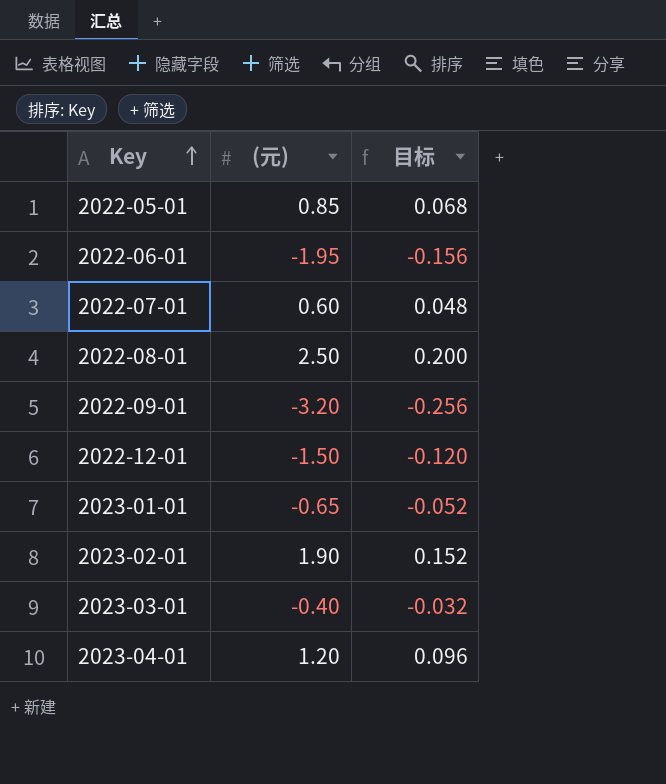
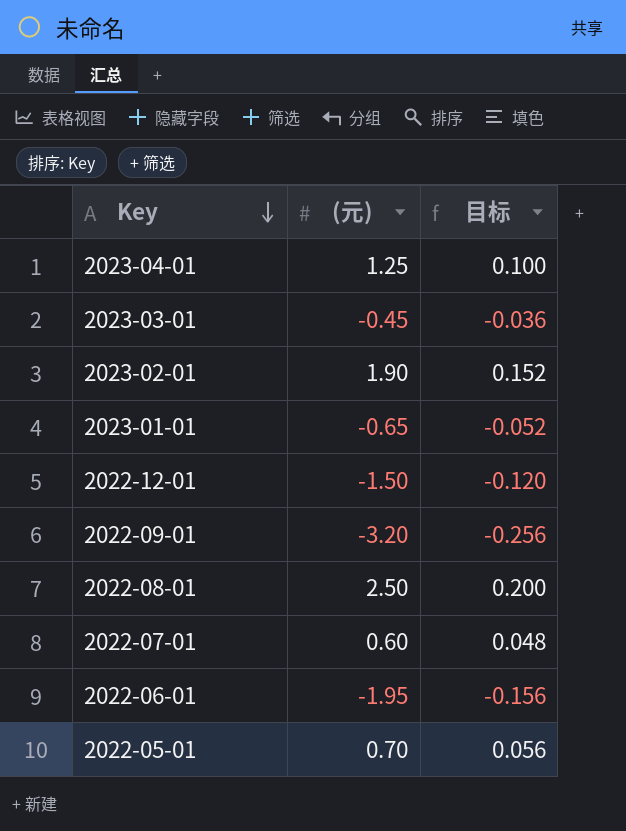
row order: Key ascending -> Key descending
2023-04-01 | (元): 1.20 -> 1.25
2023-04-01 | 目标: 0.096 -> 0.100
2023-03-01 | (元): -0.40 -> -0.45
2023-03-01 | 目标: -0.032 -> -0.036
2022-05-01 | (元): 0.85 -> 0.70
2022-05-01 | 目标: 0.068 -> 0.056

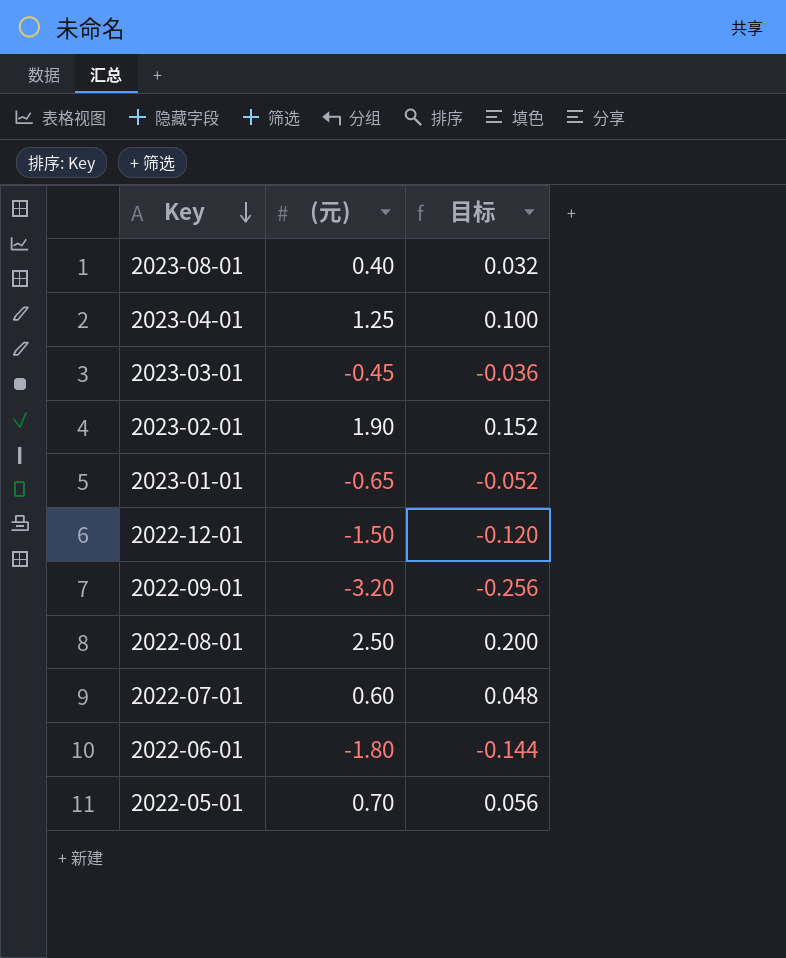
row 2023-08-01: none -> 0.40 | 0.032
2022-06-01 | (元): -1.95 -> -1.80
2022-06-01 | 目标: -0.156 -> -0.144

